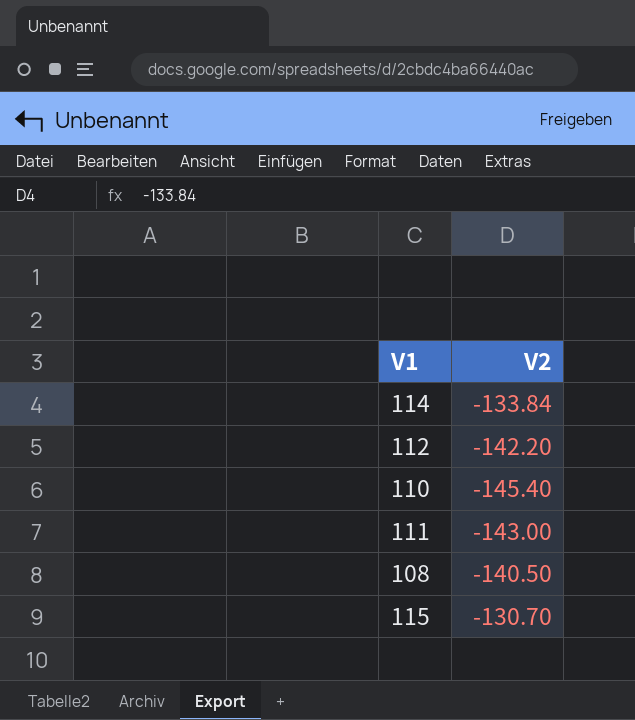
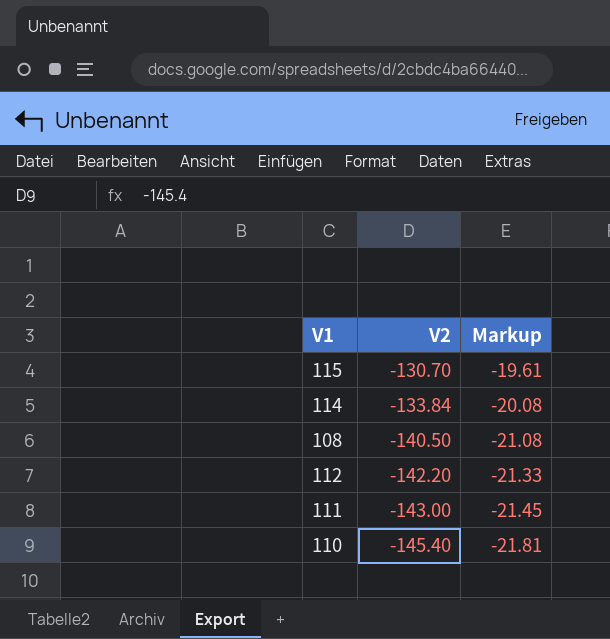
row order: none -> V2 descending
column Markup | formula: none -> [V2] * 0.15

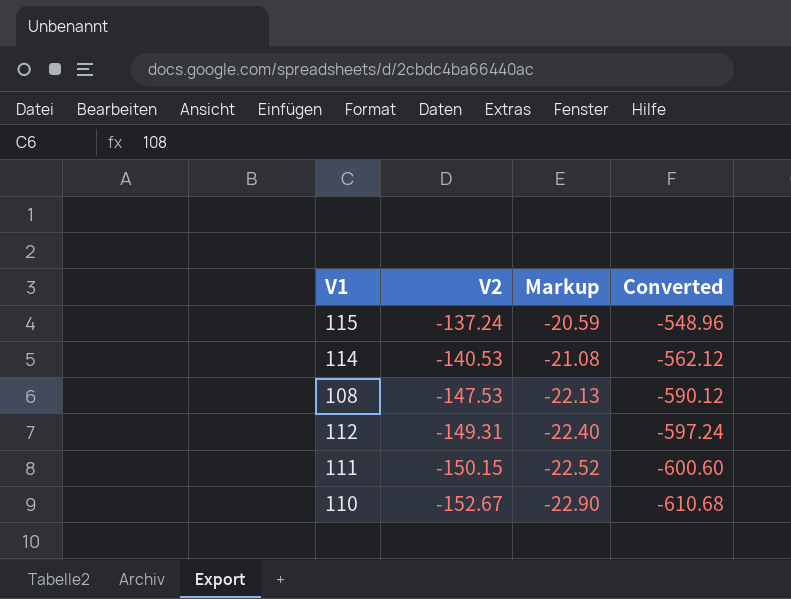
column Converted | formula: none -> [V2] * 4
115 | V2: -130.70 -> -137.24
115 | Markup: -19.61 -> -20.59
114 | V2: -133.84 -> -140.53
114 | Markup: -20.08 -> -21.08
108 | V2: -140.50 -> -147.53
108 | Markup: -21.08 -> -22.13
112 | V2: -142.20 -> -149.31
112 | Markup: -21.33 -> -22.40
111 | V2: -143.00 -> -150.15
111 | Markup: -21.45 -> -22.52
110 | V2: -145.40 -> -152.67
110 | Markup: -21.81 -> -22.90

